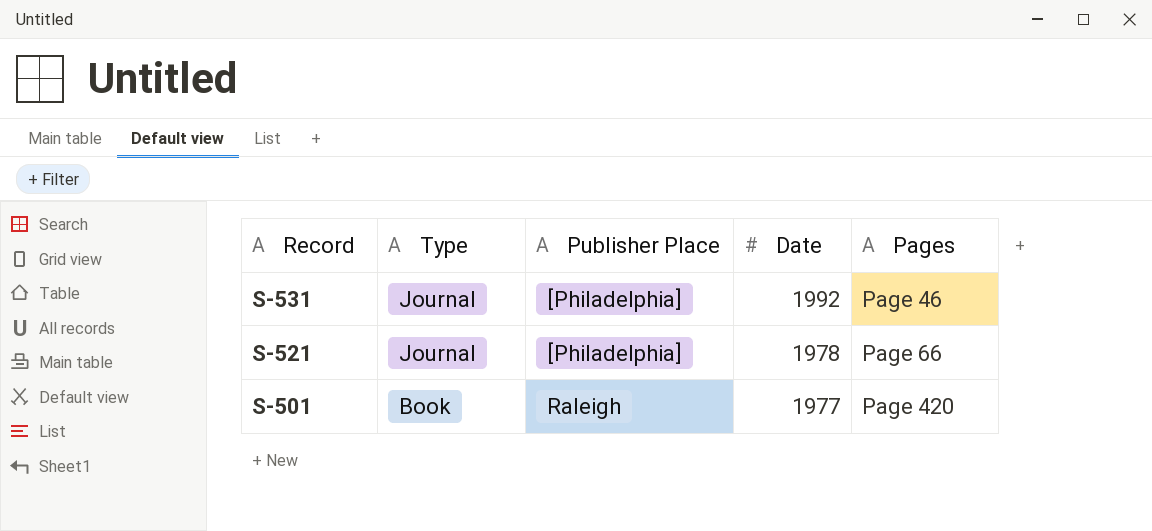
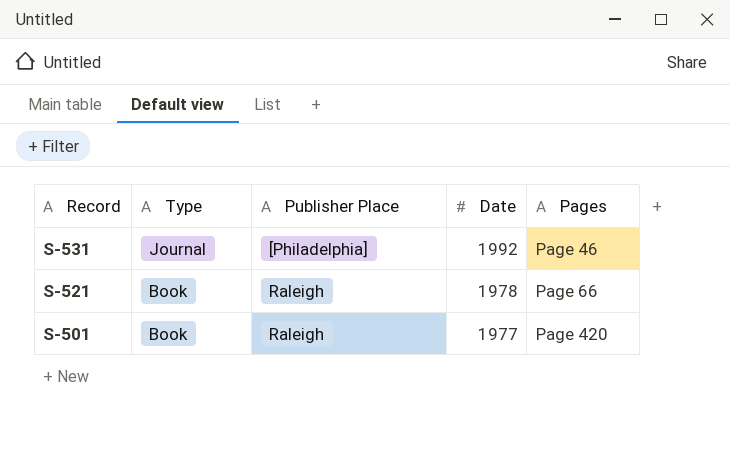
S-521 | Type: Journal -> Book
S-521 | Publisher Place: [Philadelphia] -> Raleigh

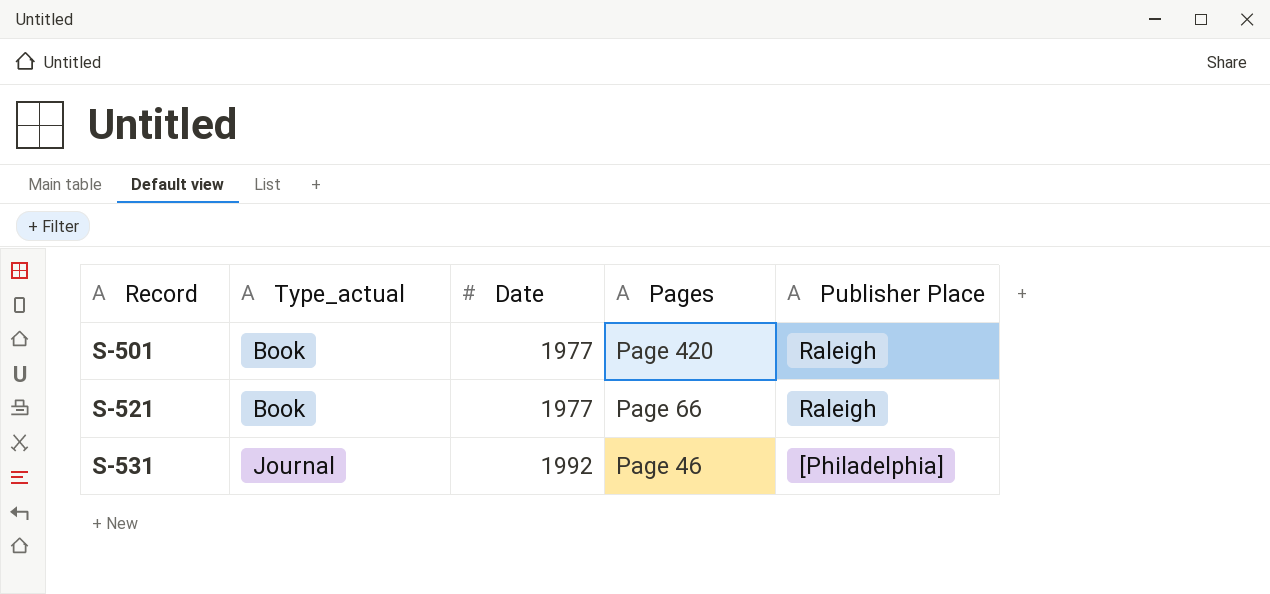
row order: Record descending -> Record ascending
column name: Type -> Type_actual
column Publisher Place | position: 3 -> 5
S-521 | Date: 1978 -> 1977

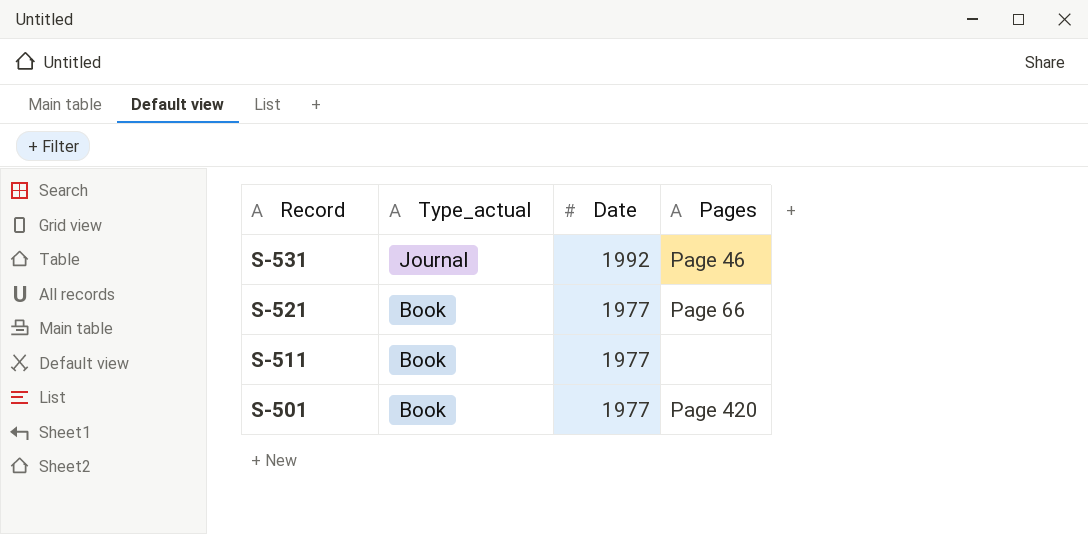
row order: Record ascending -> Record descending
column Publisher Place | position: 5 -> none
row S-511: none -> Book | 1977 | none

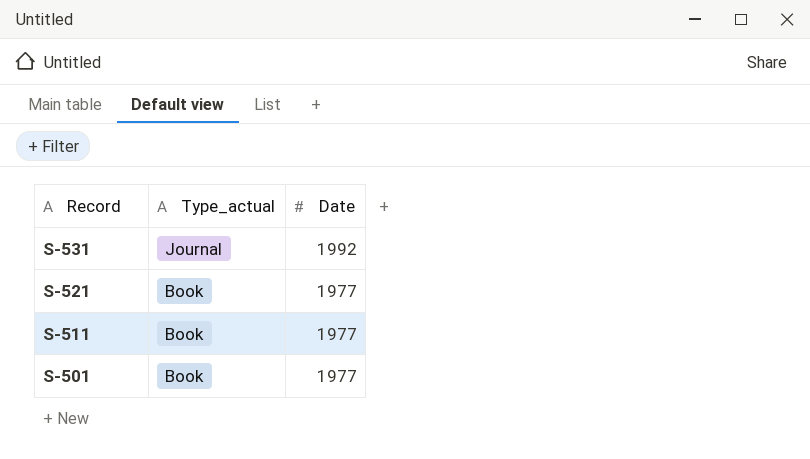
column Pages | position: 4 -> none

